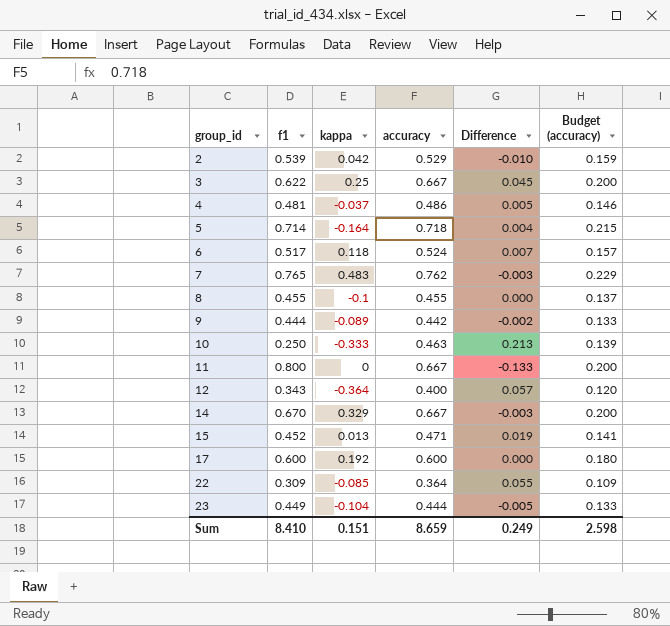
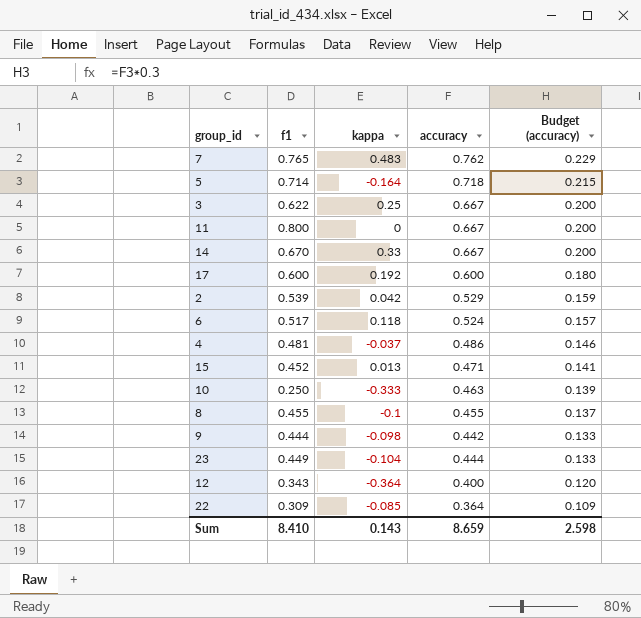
row order: group_id ascending -> Budget (accuracy) descending
column Difference | formula: [accuracy] - [f1] -> none
14 | kappa: 0.329 -> 0.33
9 | kappa: -0.089 -> -0.098
Sum | kappa: 0.151 -> 0.143

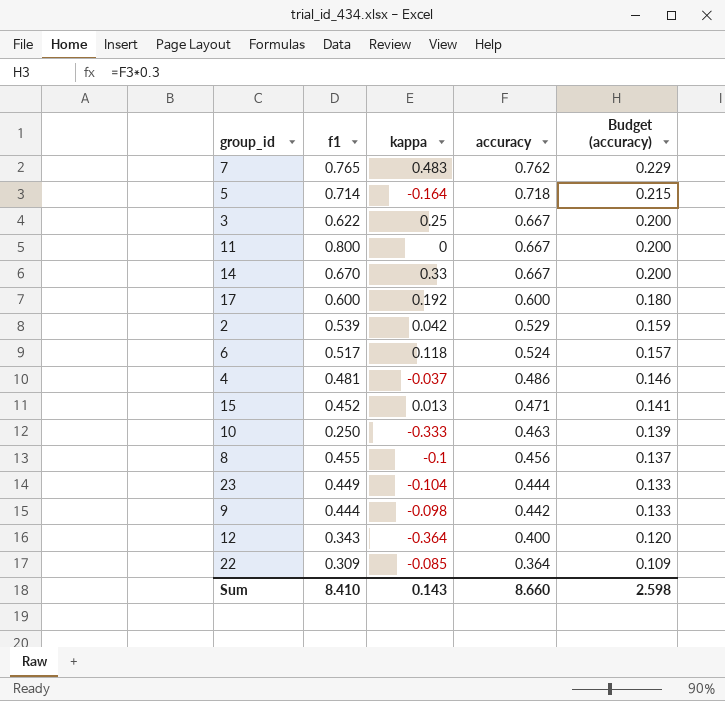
row order: Budget (accuracy) descending -> accuracy descending
8 | accuracy: 0.455 -> 0.456
Sum | accuracy: 8.659 -> 8.660

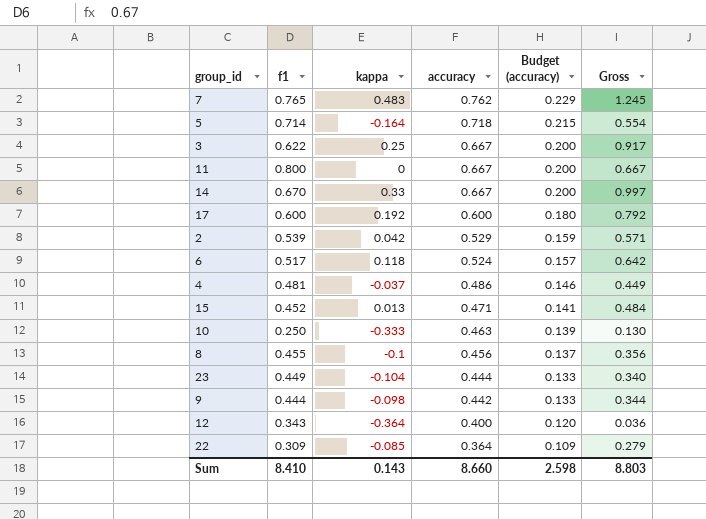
column Gross | formula: none -> [kappa] + [accuracy]

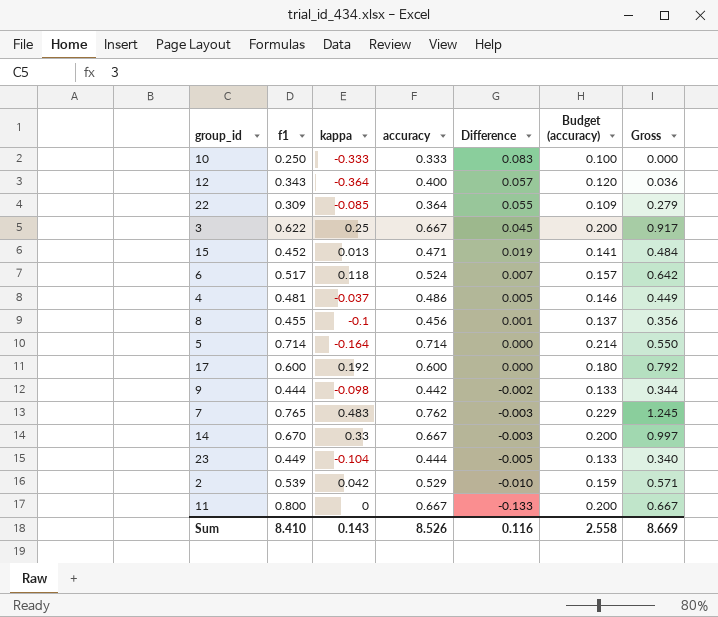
row order: accuracy descending -> Difference descending
column Difference | formula: none -> [accuracy] - [f1]
10 | accuracy: 0.463 -> 0.333
10 | Budget (accuracy): 0.139 -> 0.100
10 | Gross: 0.130 -> 0.000
5 | accuracy: 0.718 -> 0.714
5 | Budget (accuracy): 0.215 -> 0.214
5 | Gross: 0.554 -> 0.550
Sum | accuracy: 8.660 -> 8.526
Sum | Budget (accuracy): 2.598 -> 2.558
Sum | Gross: 8.803 -> 8.669

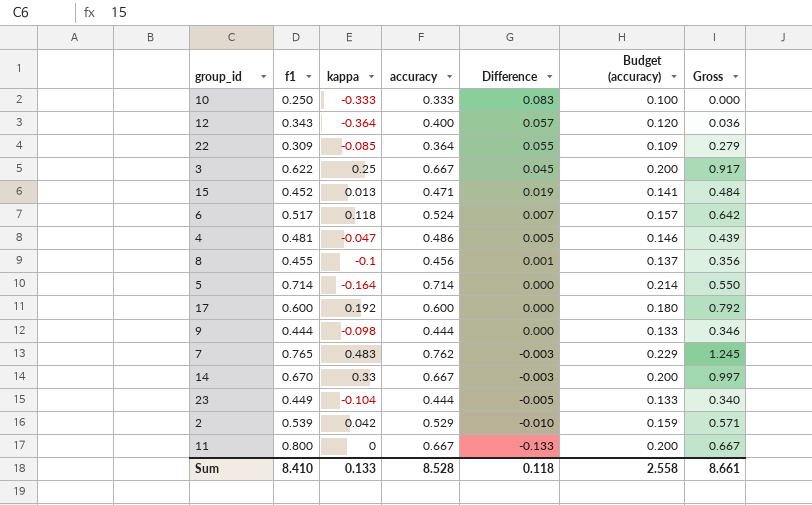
4 | kappa: -0.037 -> -0.047
4 | Gross: 0.449 -> 0.439
9 | accuracy: 0.442 -> 0.444
9 | Difference: -0.002 -> 0.000
9 | Gross: 0.344 -> 0.346
Sum | kappa: 0.143 -> 0.133
Sum | accuracy: 8.526 -> 8.528
Sum | Difference: 0.116 -> 0.118
Sum | Gross: 8.669 -> 8.661

